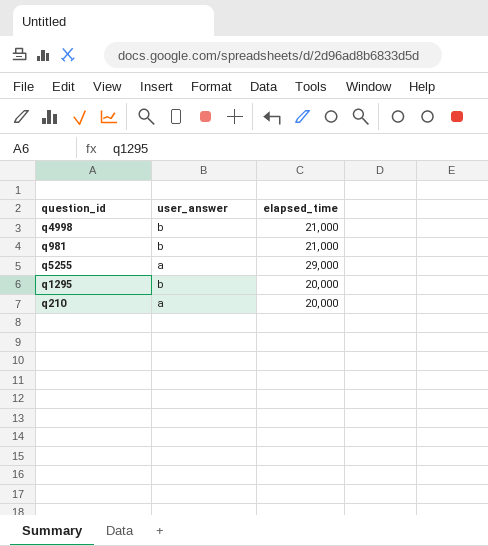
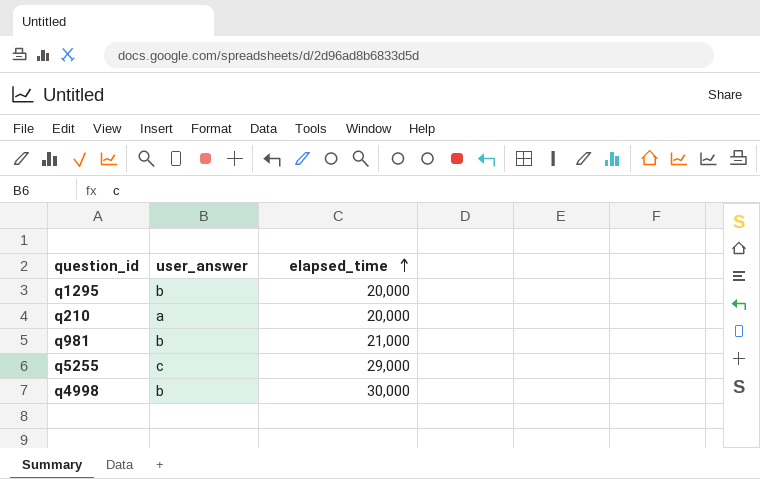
row order: none -> elapsed_time ascending
q5255 | user_answer: a -> c
q4998 | elapsed_time: 21,000 -> 30,000

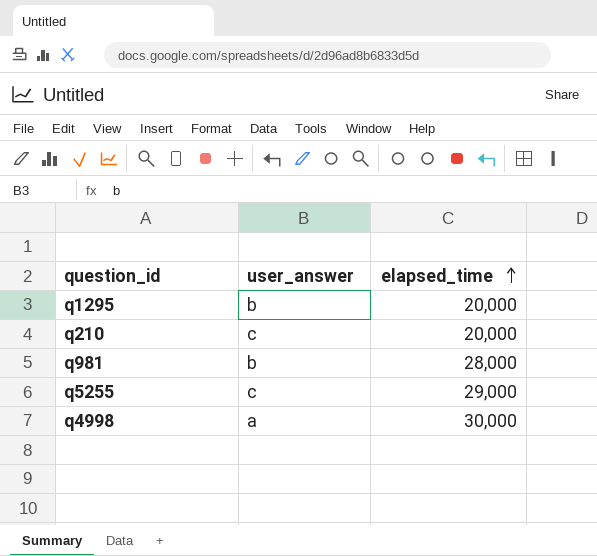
q210 | user_answer: a -> c
q981 | elapsed_time: 21,000 -> 28,000
q4998 | user_answer: b -> a

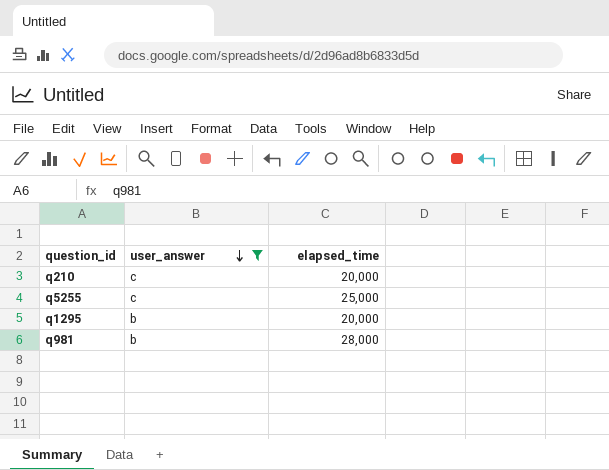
filter: none -> user_answer != a
row order: elapsed_time ascending -> user_answer descending
q5255 | elapsed_time: 29,000 -> 25,000

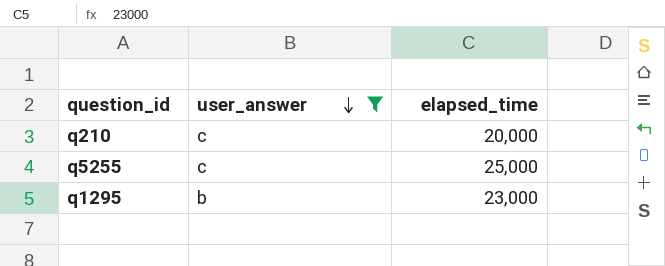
row q981: b | 28,000 -> none
q1295 | elapsed_time: 20,000 -> 23,000

